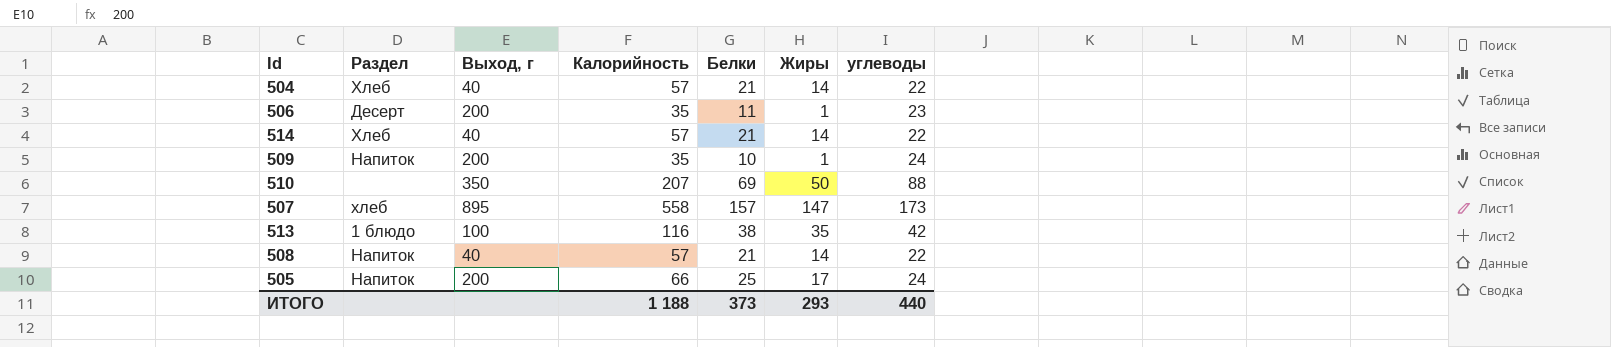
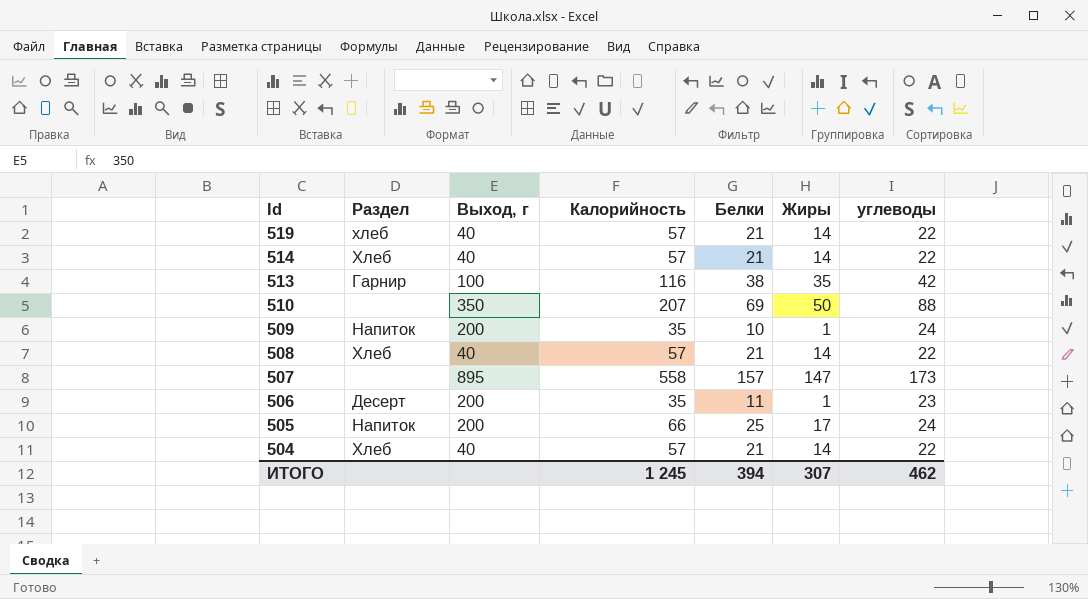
row order: none -> Id descending
row 519: none -> хлеб | 40 | 57 | 21 | 14 | 22
513 | Раздел: 1 блюдо -> Гарнир
508 | Раздел: Напиток -> Хлеб
507 | Раздел: хлеб -> none
ИТОГО | Калорийность: 1 188 -> 1 245
ИТОГО | Белки: 373 -> 394
ИТОГО | Жиры: 293 -> 307
ИТОГО | углеводы: 440 -> 462

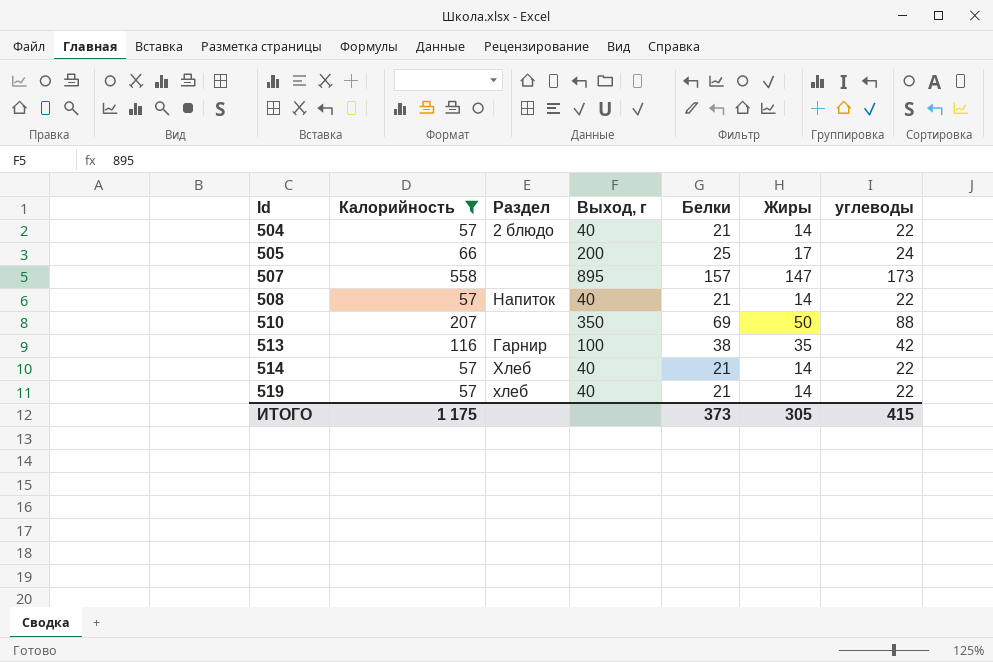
filter: none -> Калорийность != 35
row order: Id descending -> Id ascending
column Калорийность | position: 4 -> 2
504 | Раздел: Хлеб -> 2 блюдо
505 | Раздел: Напиток -> none
508 | Раздел: Хлеб -> Напиток
ИТОГО | Калорийность: 1 245 -> 1 175
ИТОГО | Белки: 394 -> 373
ИТОГО | Жиры: 307 -> 305
ИТОГО | углеводы: 462 -> 415

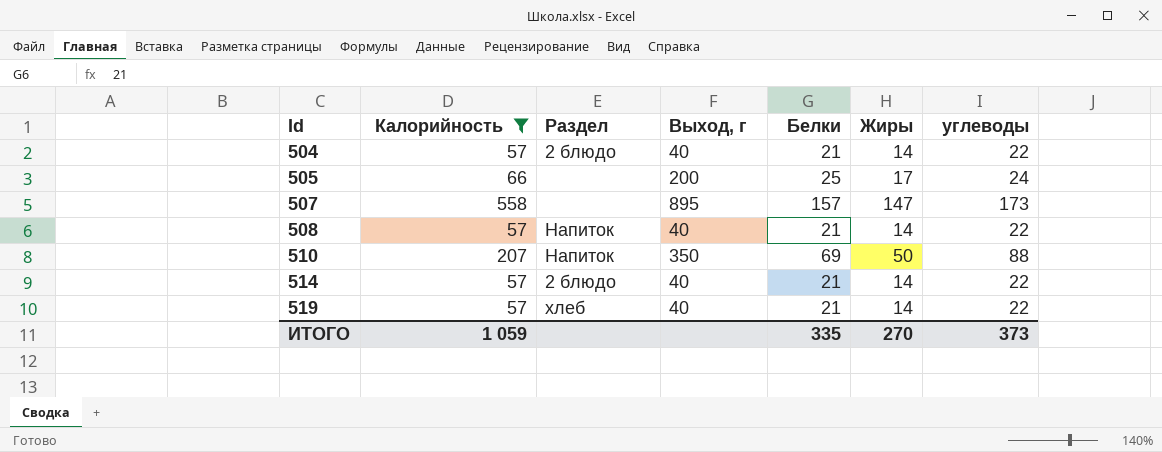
row 513: 116 | Гарнир | 100 | 38 | 35 | 42 -> none
510 | Раздел: none -> Напиток
514 | Раздел: Хлеб -> 2 блюдо
ИТОГО | Калорийность: 1 175 -> 1 059
ИТОГО | Белки: 373 -> 335
ИТОГО | Жиры: 305 -> 270
ИТОГО | углеводы: 415 -> 373

